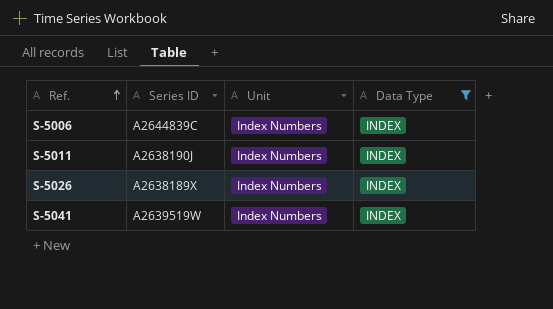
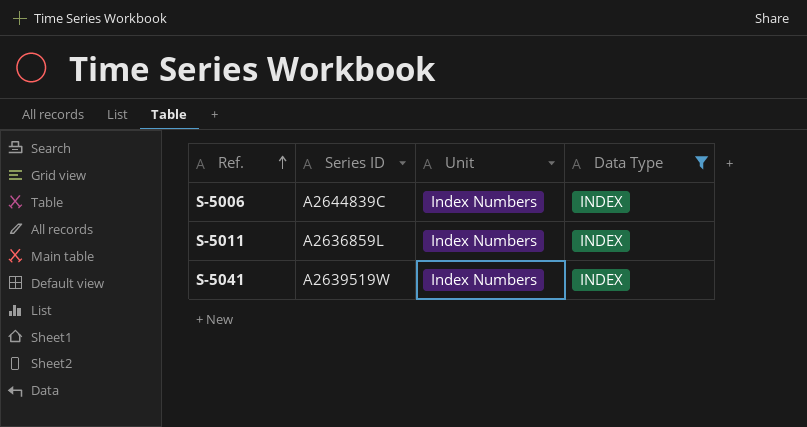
row S-5026: A2638189X | Index Numbers | INDEX -> none
S-5011 | Series ID: A2638190J -> A2636859L

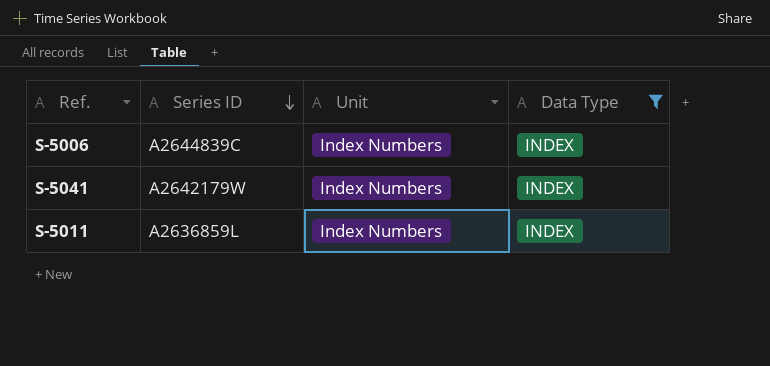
row order: Ref. ascending -> Series ID descending
S-5041 | Series ID: A2639519W -> A2642179W

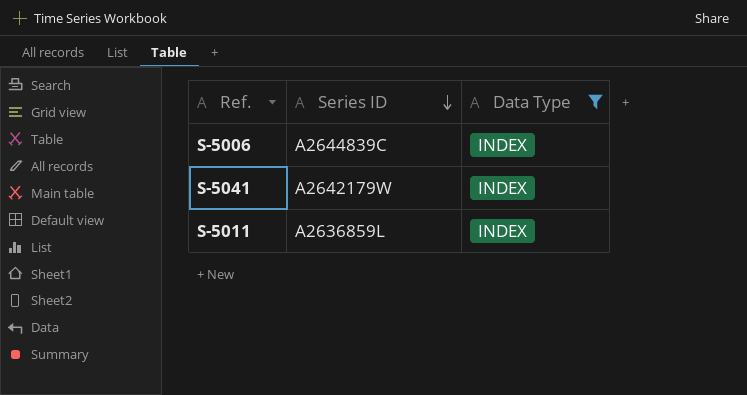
column Unit | position: 3 -> none

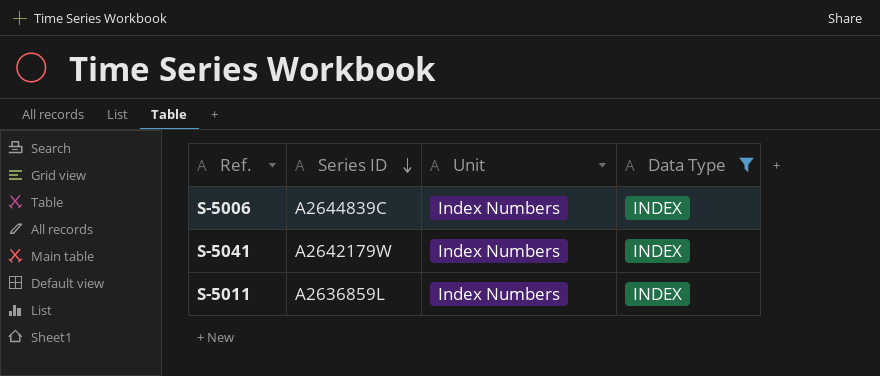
column Unit | position: none -> 3

